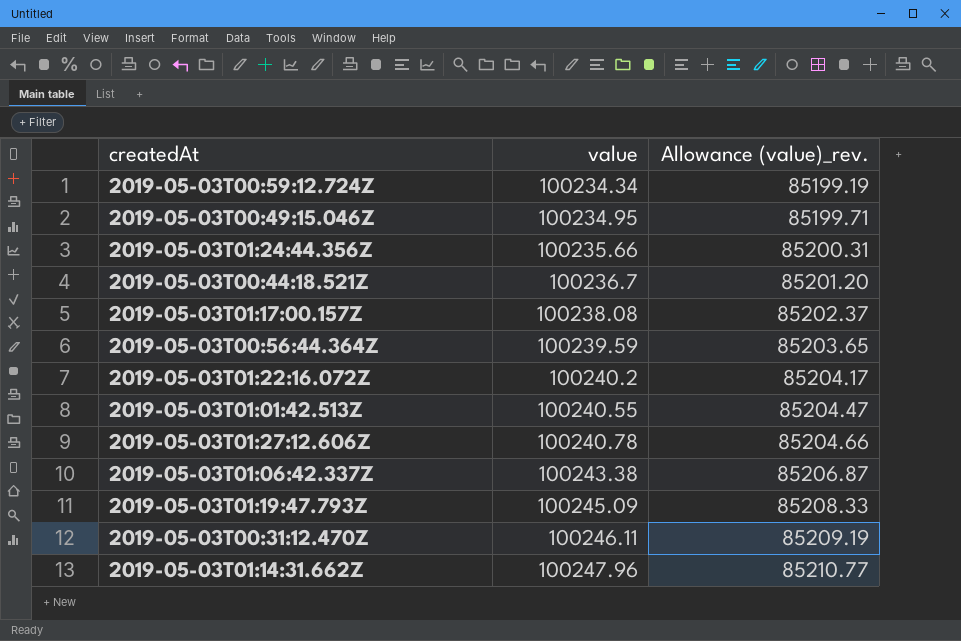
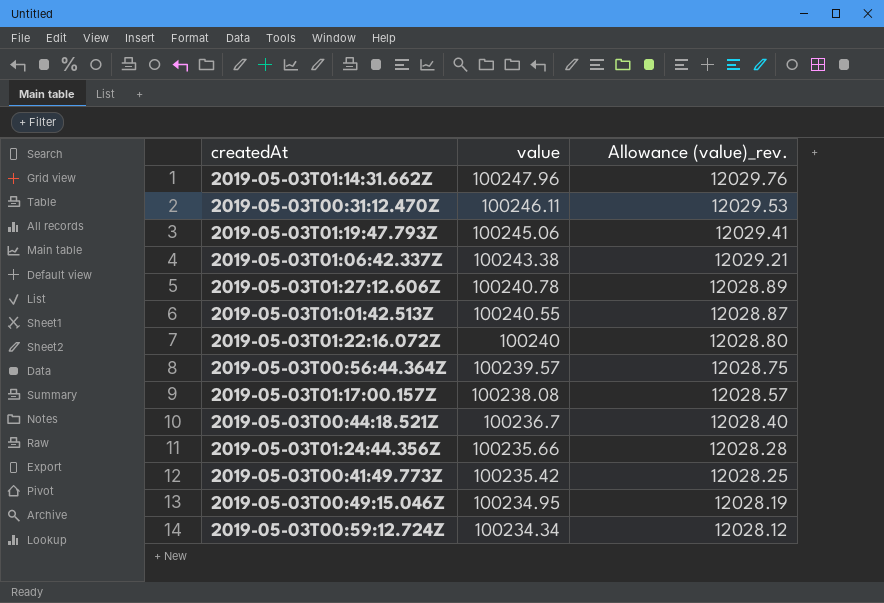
row order: value ascending -> value descending
column Allowance (value)_rev. | formula: [value] * 0.85 -> [value] * 0.12
2019-05-03T01:19:47.793Z | value: 100245.09 -> 100245.06
2019-05-03T01:22:16.072Z | value: 100240.2 -> 100240
2019-05-03T00:56:44.364Z | value: 100239.59 -> 100239.57
row 2019-05-03T00:41:49.773Z: none -> 100235.42 | 12028.25

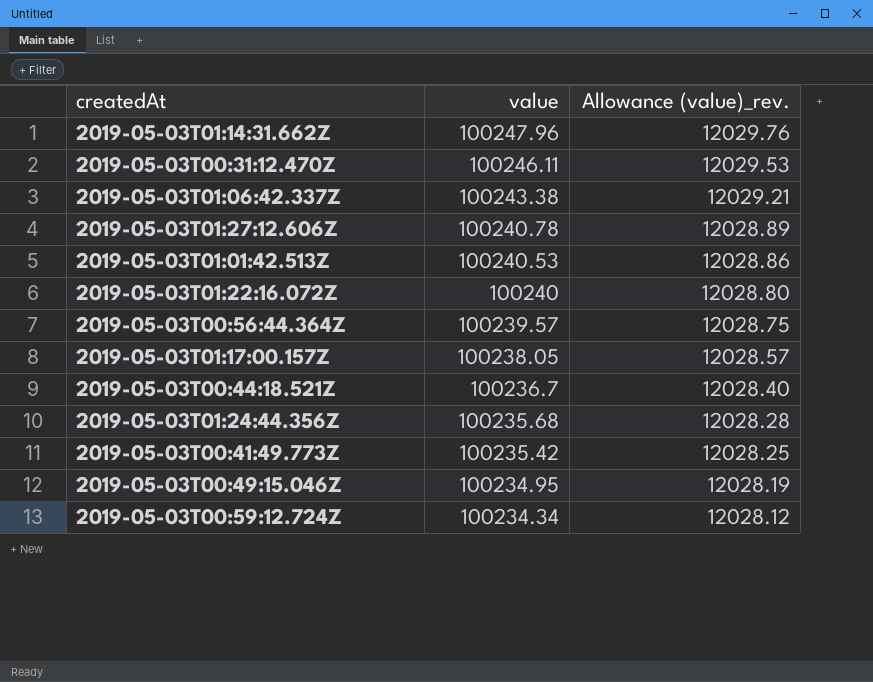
row 2019-05-03T01:19:47.793Z: 100245.06 | 12029.41 -> none
2019-05-03T01:01:42.513Z | value: 100240.55 -> 100240.53
2019-05-03T01:01:42.513Z | Allowance (value)_rev.: 12028.87 -> 12028.86
2019-05-03T01:17:00.157Z | value: 100238.08 -> 100238.05
2019-05-03T01:24:44.356Z | value: 100235.66 -> 100235.68

